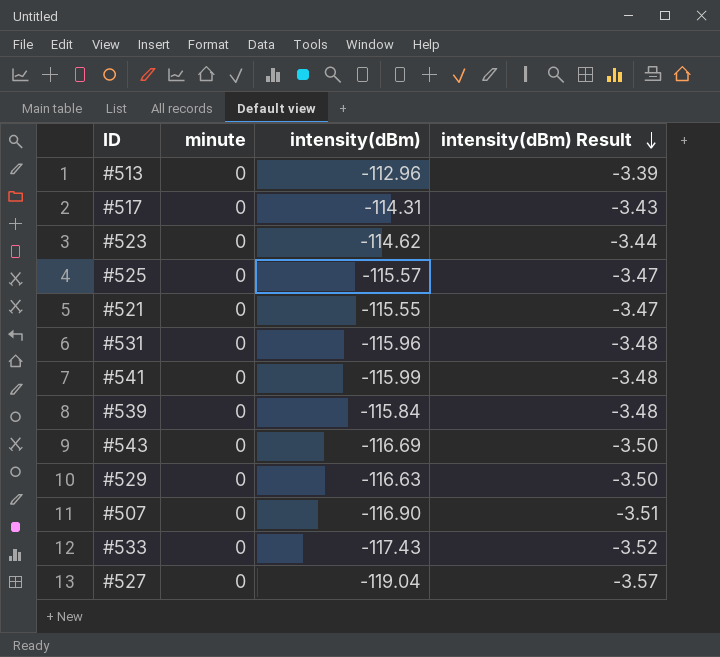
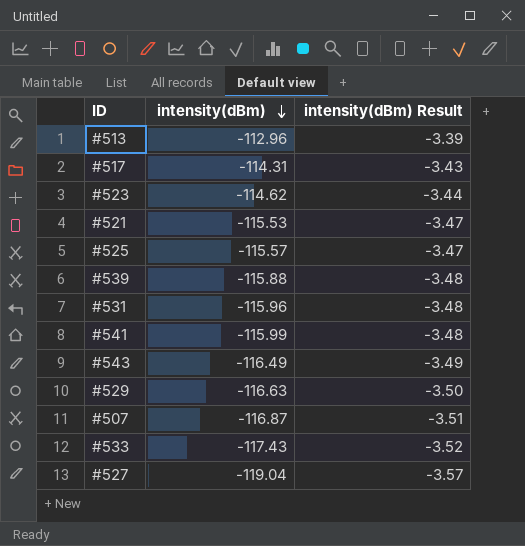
row order: intensity(dBm) Result descending -> intensity(dBm) descending
column minute | position: 2 -> none
#521 | intensity(dBm): -115.55 -> -115.53
#539 | intensity(dBm): -115.84 -> -115.88
#543 | intensity(dBm): -116.69 -> -116.49
#543 | intensity(dBm) Result: -3.50 -> -3.49
#507 | intensity(dBm): -116.90 -> -116.87

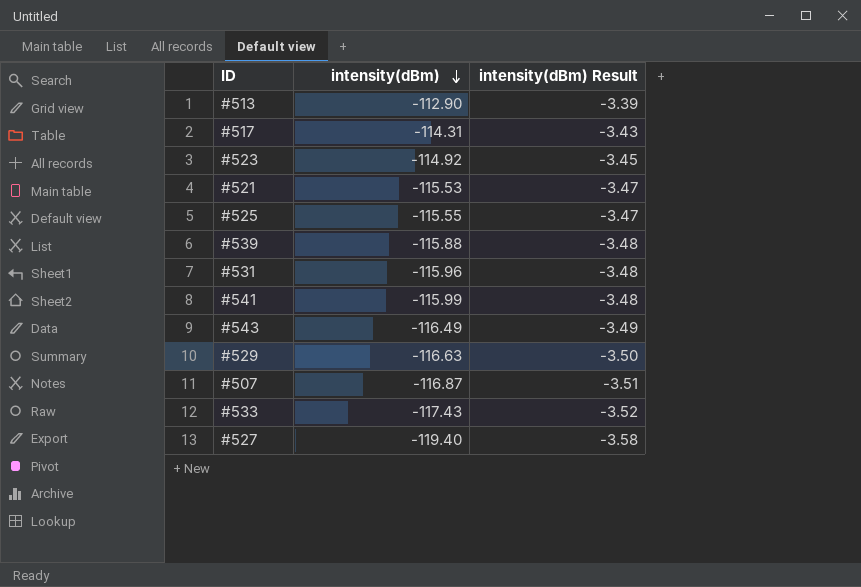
#513 | intensity(dBm): -112.96 -> -112.90
#523 | intensity(dBm): -114.62 -> -114.92
#523 | intensity(dBm) Result: -3.44 -> -3.45
#525 | intensity(dBm): -115.57 -> -115.55
#527 | intensity(dBm): -119.04 -> -119.40
#527 | intensity(dBm) Result: -3.57 -> -3.58

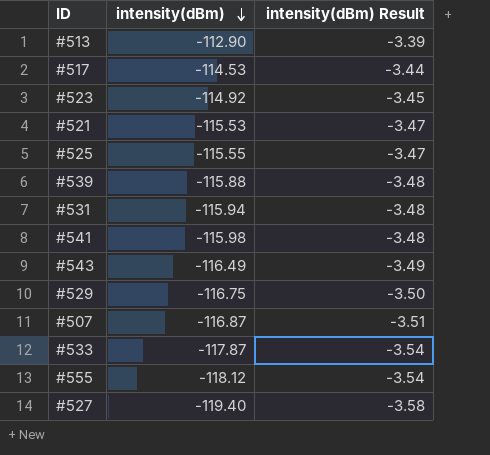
#517 | intensity(dBm): -114.31 -> -114.53
#517 | intensity(dBm) Result: -3.43 -> -3.44
#531 | intensity(dBm): -115.96 -> -115.94
#541 | intensity(dBm): -115.99 -> -115.98
#529 | intensity(dBm): -116.63 -> -116.75
#533 | intensity(dBm): -117.43 -> -117.87
#533 | intensity(dBm) Result: -3.52 -> -3.54
row #555: none -> -118.12 | -3.54

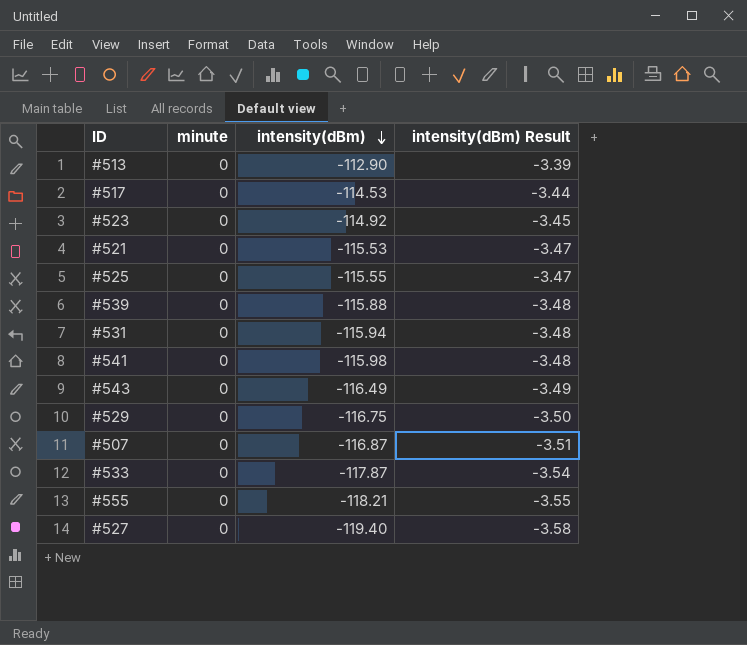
column minute | position: none -> 2
#555 | intensity(dBm): -118.12 -> -118.21
#555 | intensity(dBm) Result: -3.54 -> -3.55

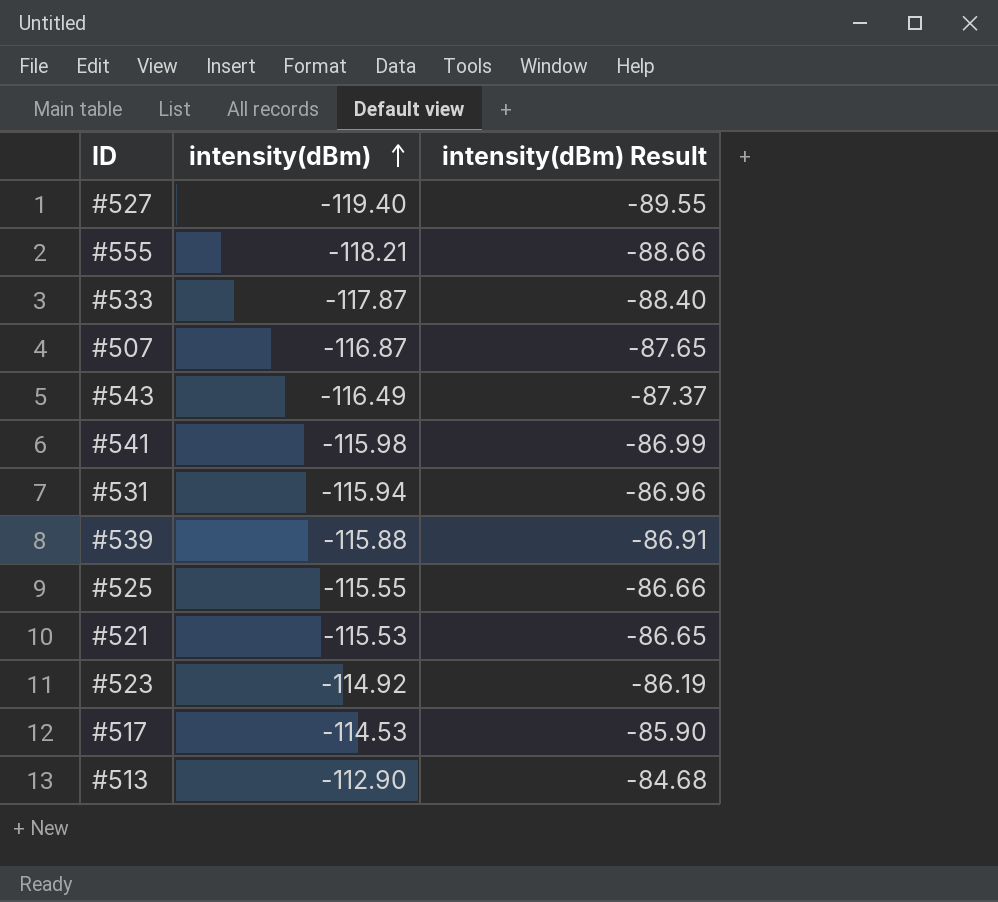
row order: intensity(dBm) descending -> intensity(dBm) ascending
column minute | position: 2 -> none
column intensity(dBm) Result | formula: [intensity(dBm)] * 0.03 -> [intensity(dBm)] * 0.75
row #529: 0 | -116.75 | -3.50 -> none

